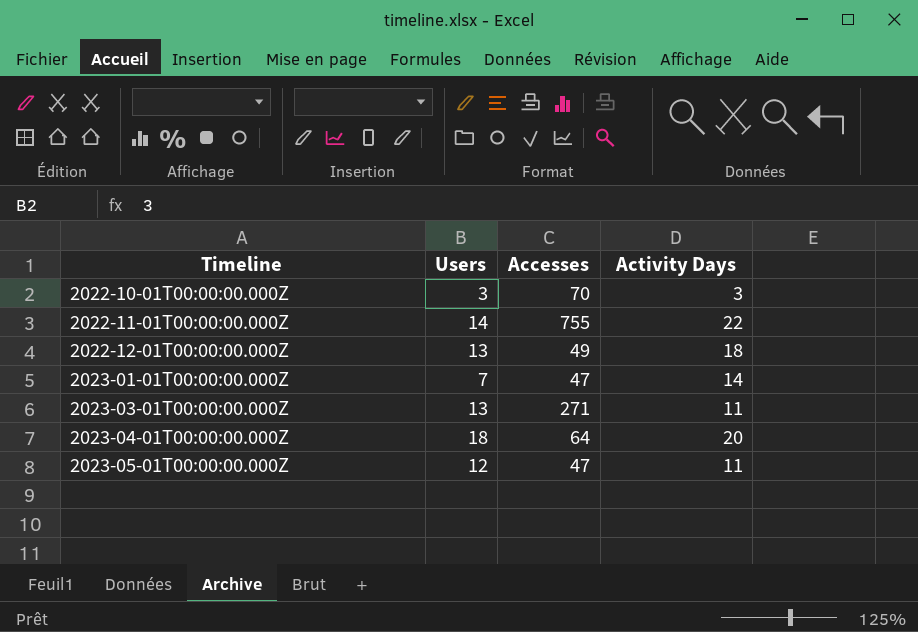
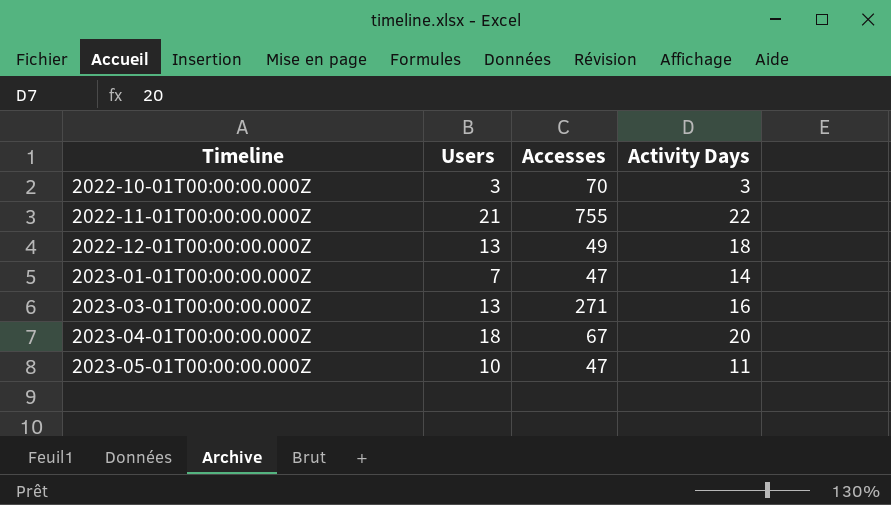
2022-11-01T00:00:00.000Z | Users: 14 -> 21
2023-03-01T00:00:00.000Z | Activity Days: 11 -> 16
2023-04-01T00:00:00.000Z | Accesses: 64 -> 67
2023-05-01T00:00:00.000Z | Users: 12 -> 10

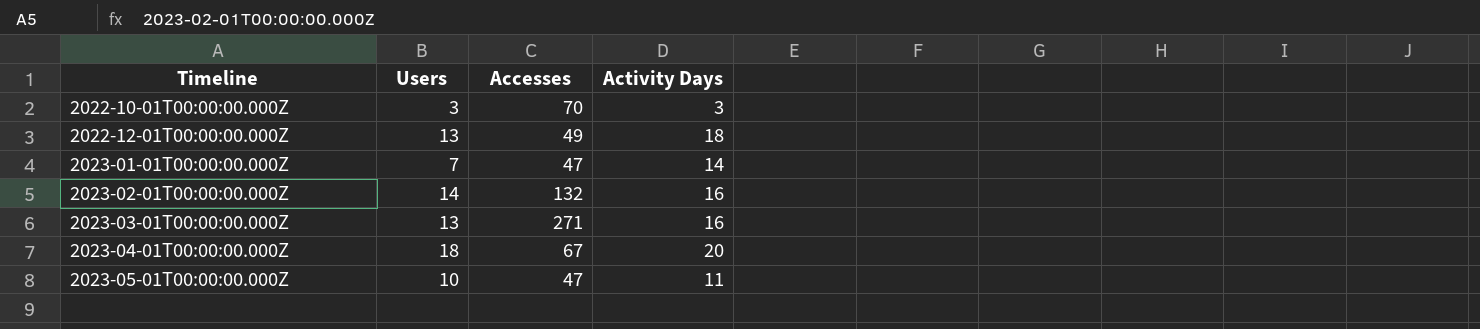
row 2022-11-01T00:00:00.000Z: 21 | 755 | 22 -> none
row 2023-02-01T00:00:00.000Z: none -> 14 | 132 | 16

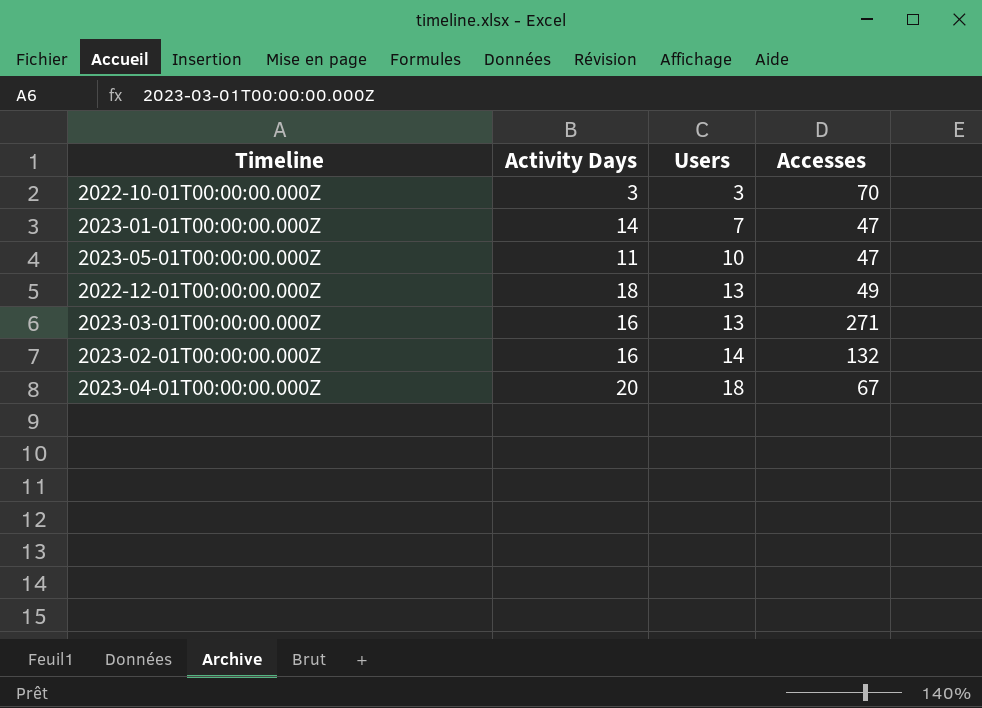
row order: Timeline ascending -> Users ascending
column Activity Days | position: 4 -> 2

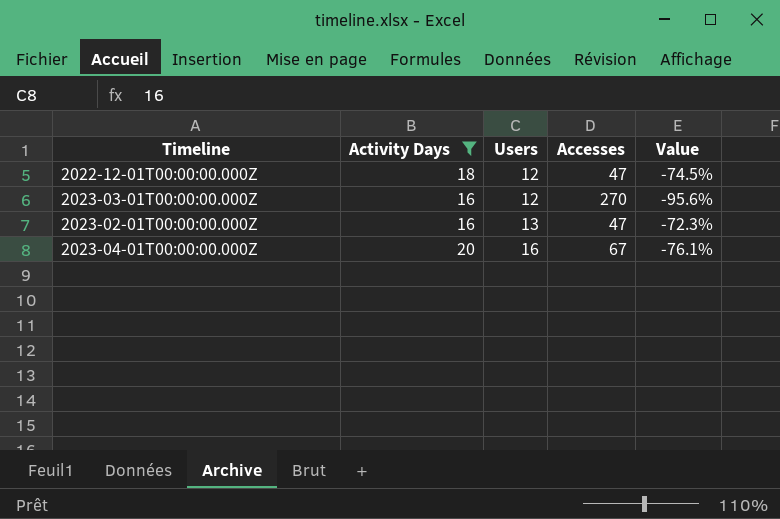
filter: none -> Activity Days >= 16
column Value | formula: none -> ([Users] - [Accesses]) / [Accesses]
2022-12-01T00:00:00.000Z | Users: 13 -> 12
2022-12-01T00:00:00.000Z | Accesses: 49 -> 47
2023-03-01T00:00:00.000Z | Users: 13 -> 12
2023-03-01T00:00:00.000Z | Accesses: 271 -> 270
2023-02-01T00:00:00.000Z | Users: 14 -> 13
2023-02-01T00:00:00.000Z | Accesses: 132 -> 47
2023-04-01T00:00:00.000Z | Users: 18 -> 16

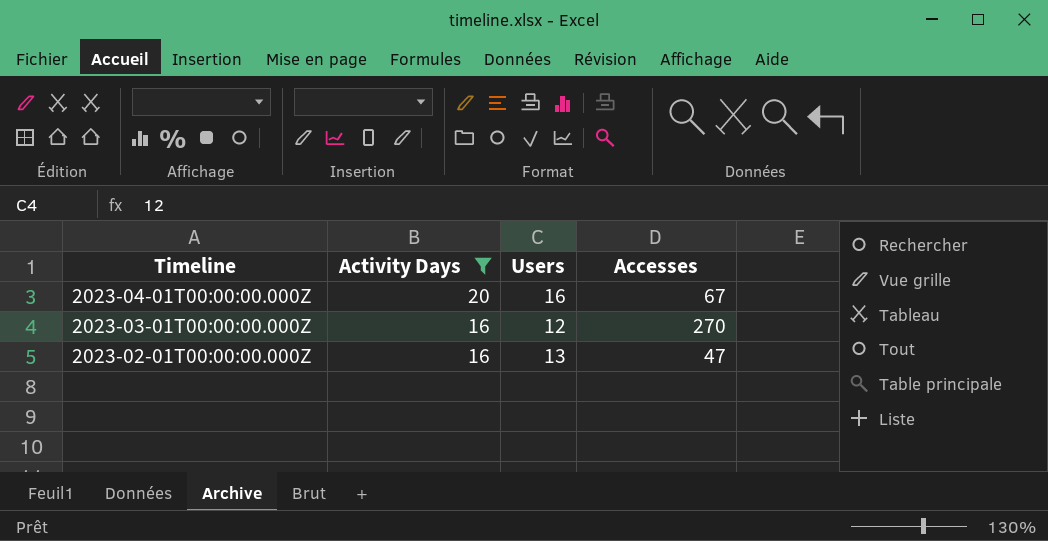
row order: Users ascending -> Timeline descending
column Value | formula: ([Users] - [Accesses]) / [Accesses] -> none
row 2022-12-01T00:00:00.000Z: 18 | 12 | 47 | -74.5% -> none

